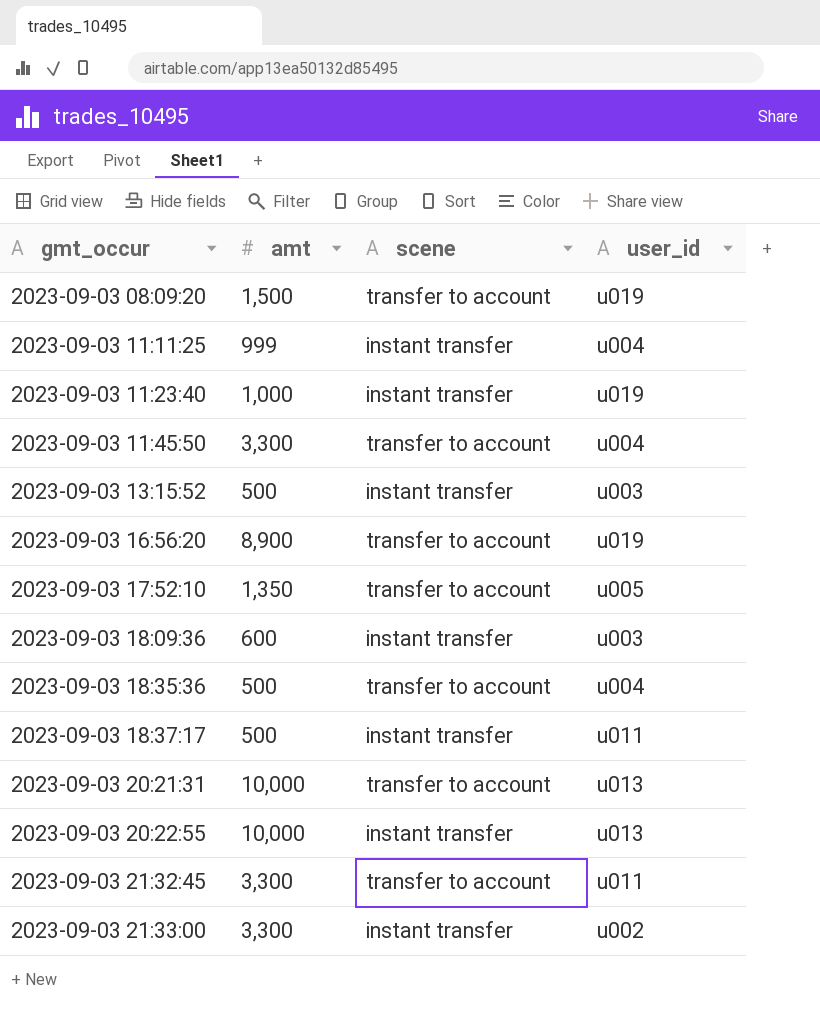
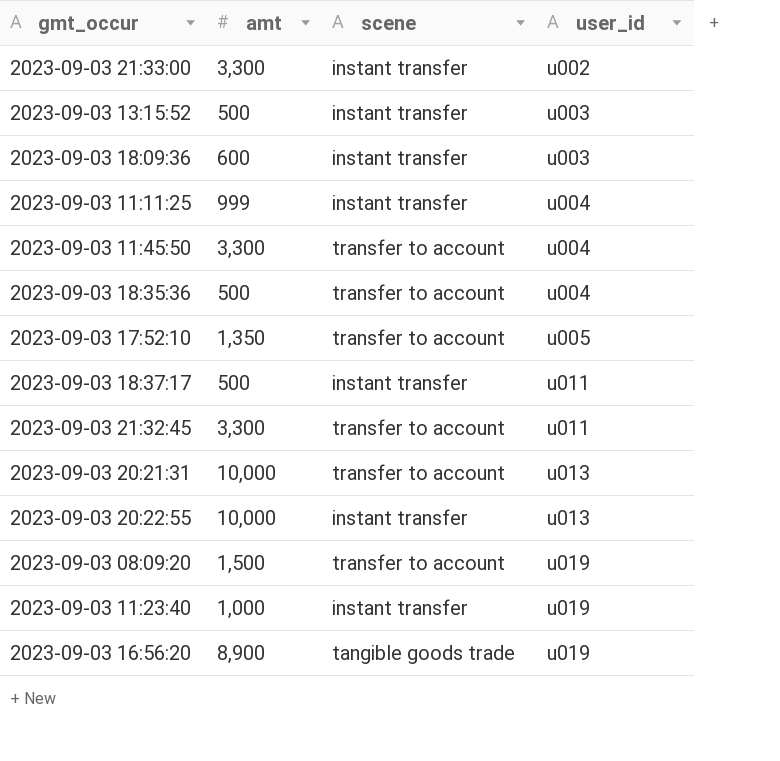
row order: gmt_occur ascending -> user_id ascending
2023-09-03 16:56:20 | scene: transfer to account -> tangible goods trade

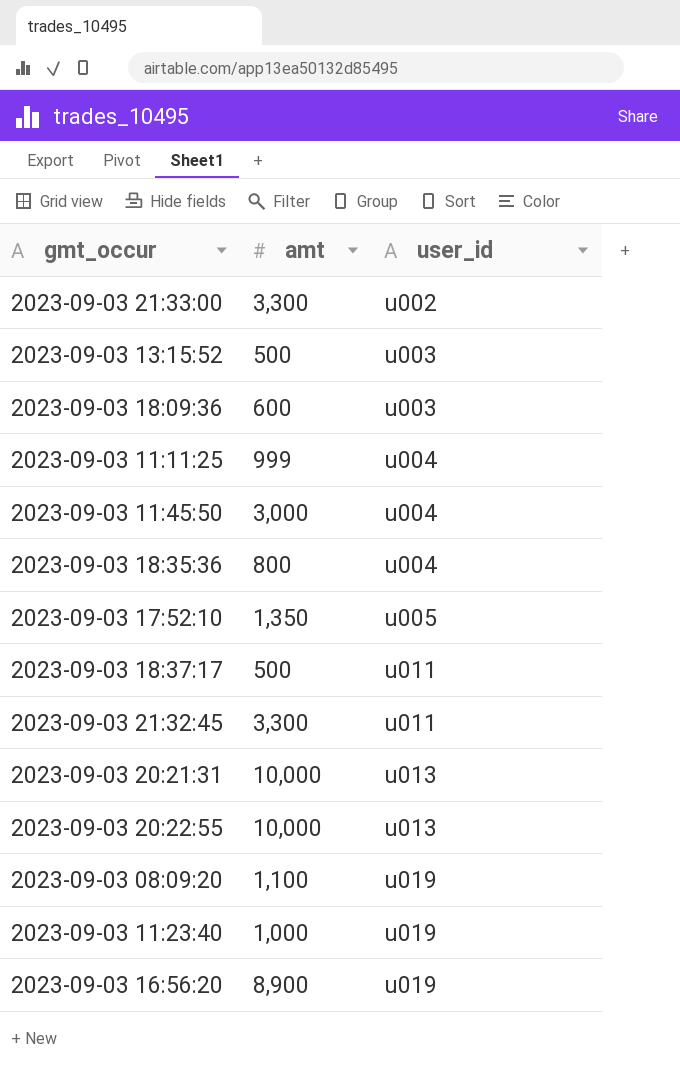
column scene | position: 3 -> none
2023-09-03 11:45:50 | amt: 3,300 -> 3,000
2023-09-03 18:35:36 | amt: 500 -> 800
2023-09-03 08:09:20 | amt: 1,500 -> 1,100

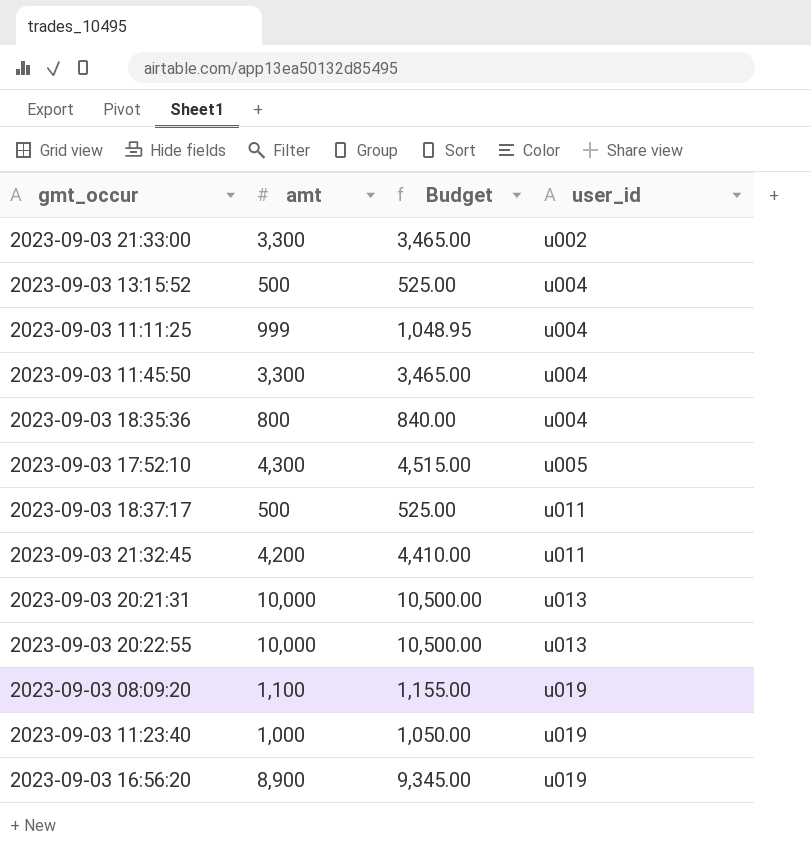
column Budget | formula: none -> [amt] * 1.05
row 2023-09-03 18:09:36: 600 | u003 -> none
2023-09-03 13:15:52 | user_id: u003 -> u004
2023-09-03 11:45:50 | amt: 3,000 -> 3,300
2023-09-03 17:52:10 | amt: 1,350 -> 4,300
2023-09-03 21:32:45 | amt: 3,300 -> 4,200

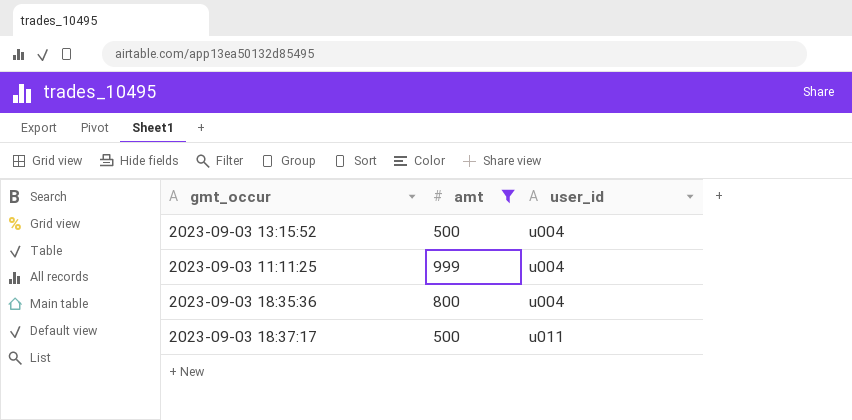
filter: none -> amt <= 999
column Budget | formula: [amt] * 1.05 -> none

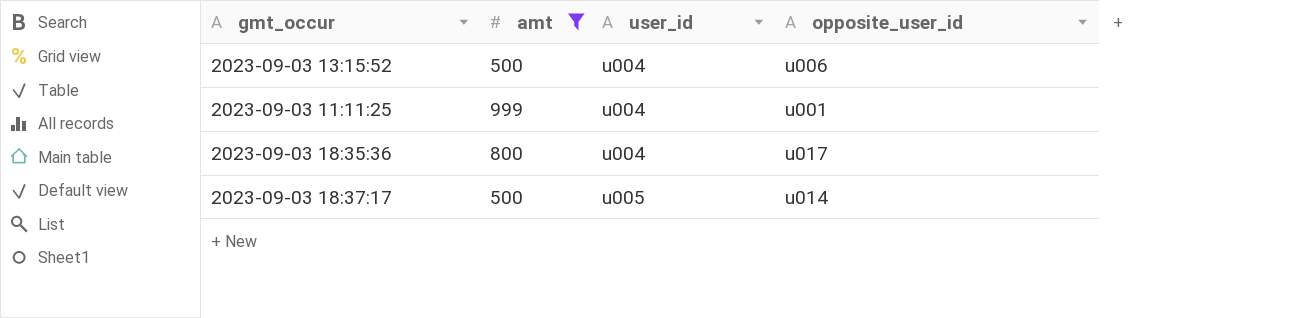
column opposite_user_id | position: none -> 4
2023-09-03 18:37:17 | user_id: u011 -> u005

